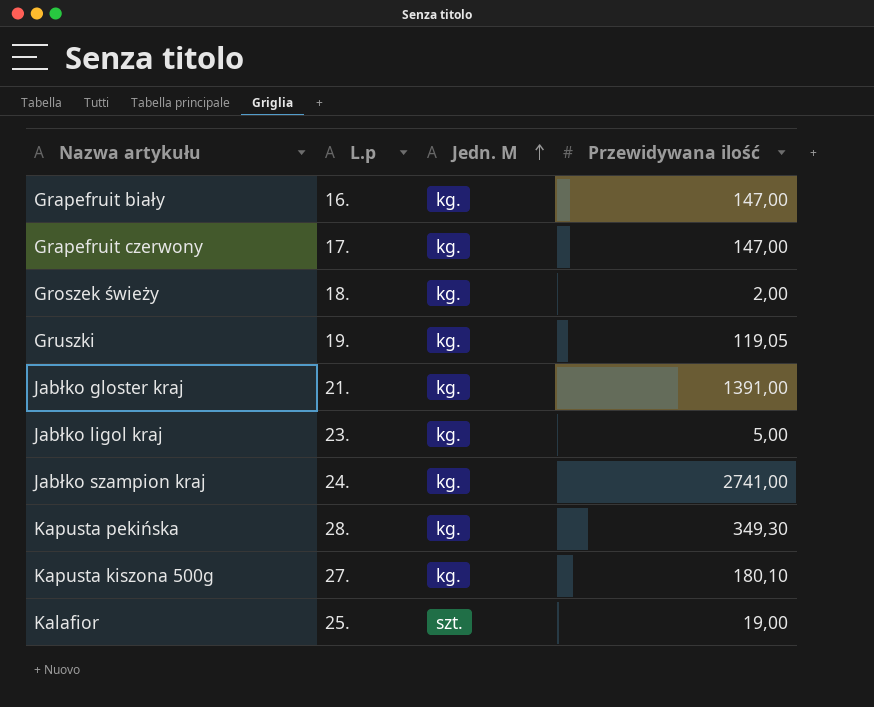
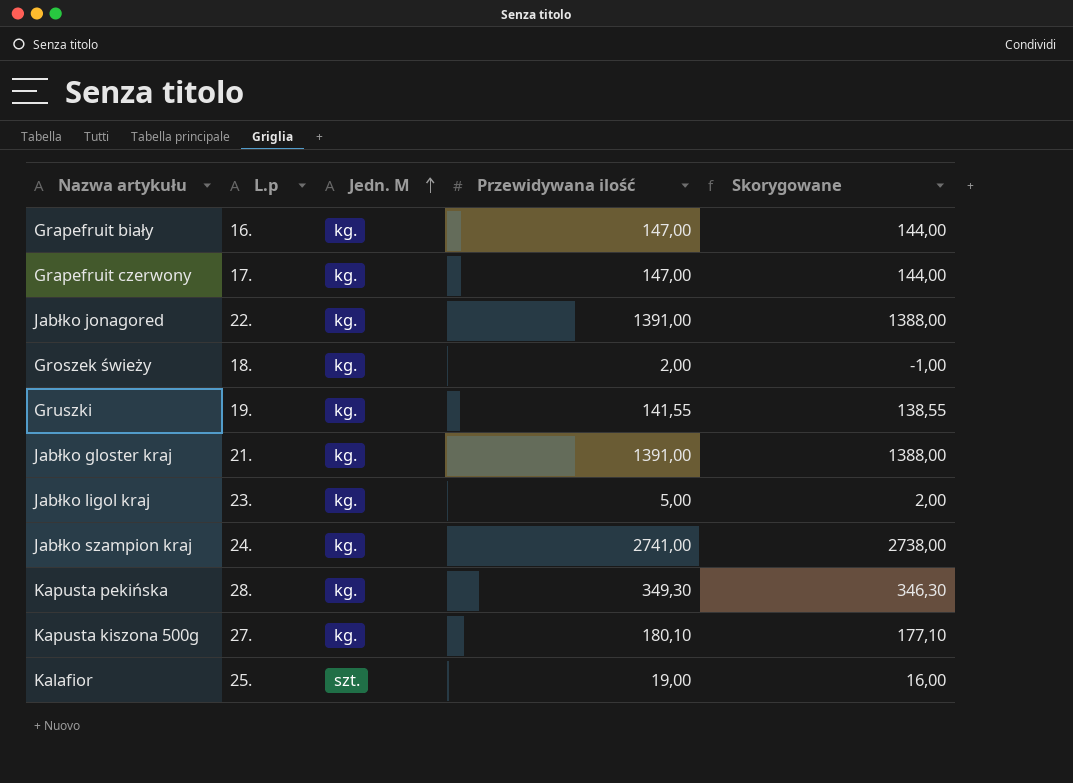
column Skorygowane | formula: none -> [Przewidywana ilość] - 3
row Jabłko jonagored: none -> 22. | kg. | 1391,00 | 1388,00
Gruszki | Przewidywana ilość: 119,05 -> 141,55

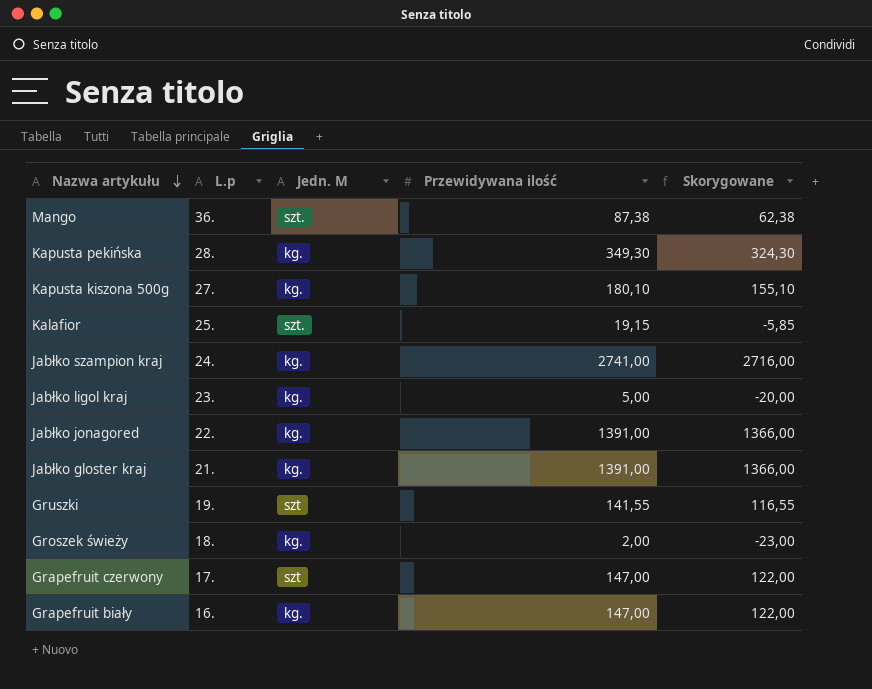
row order: Jedn. M ascending -> Nazwa artykułu descending
column Skorygowane | formula: [Przewidywana ilość] - 3 -> [Przewidywana ilość] - 25
row Mango: none -> 36. | szt. | 87,38 | 62,38
Kalafior | Przewidywana ilość: 19,00 -> 19,15
Gruszki | Jedn. M: kg. -> szt
Grapefruit czerwony | Jedn. M: kg. -> szt

